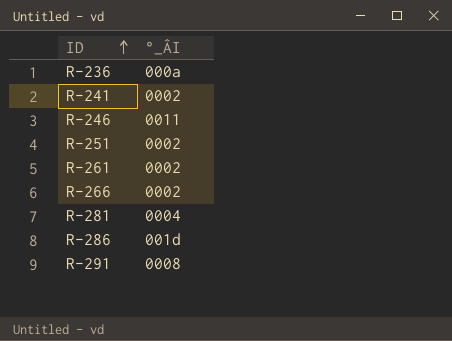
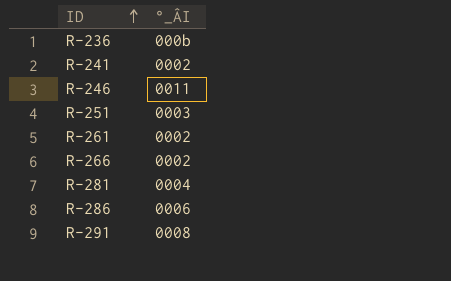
R-236 | °_ÂI: 000a -> 000b
R-251 | °_ÂI: 0002 -> 0003
R-286 | °_ÂI: 001d -> 0006

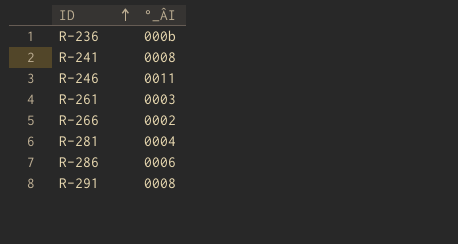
row R-251: 0003 -> none
R-241 | °_ÂI: 0002 -> 0008
R-261 | °_ÂI: 0002 -> 0003

